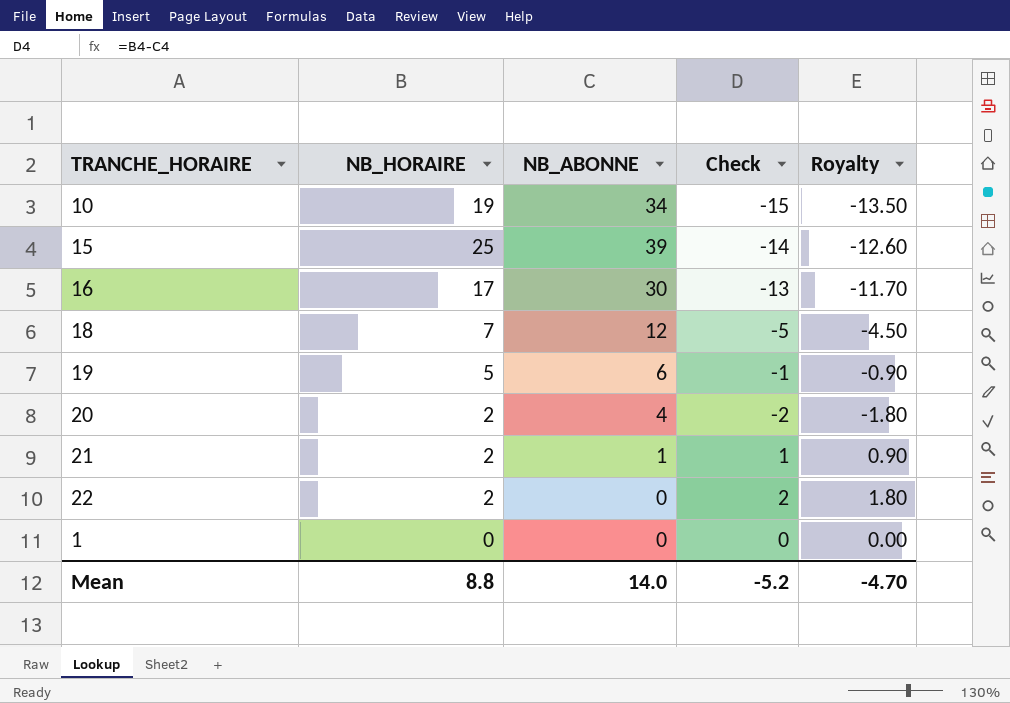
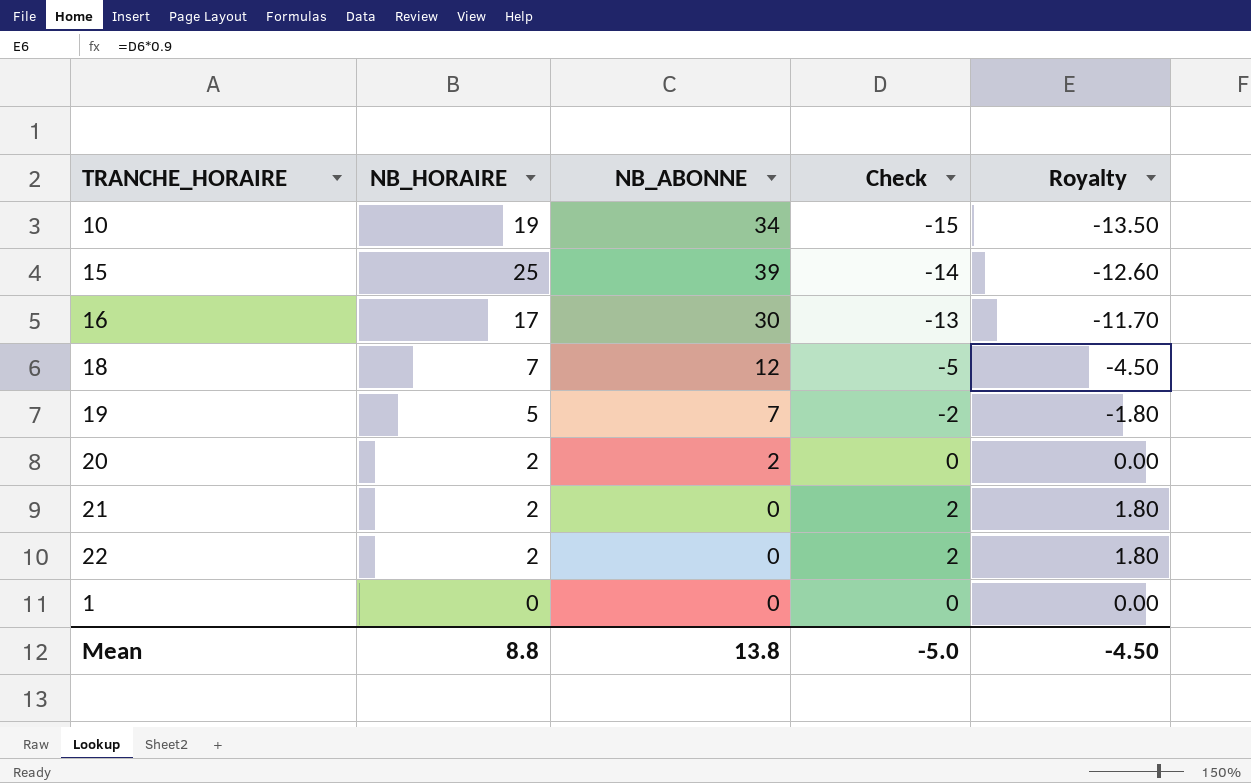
19 | NB_ABONNE: 6 -> 7
19 | Check: -1 -> -2
19 | Royalty: -0.90 -> -1.80
20 | NB_ABONNE: 4 -> 2
20 | Check: -2 -> 0
20 | Royalty: -1.80 -> 0.00
21 | NB_ABONNE: 1 -> 0
21 | Check: 1 -> 2
21 | Royalty: 0.90 -> 1.80
Mean | NB_ABONNE: 14.0 -> 13.8
Mean | Check: -5.2 -> -5.0
Mean | Royalty: -4.70 -> -4.50

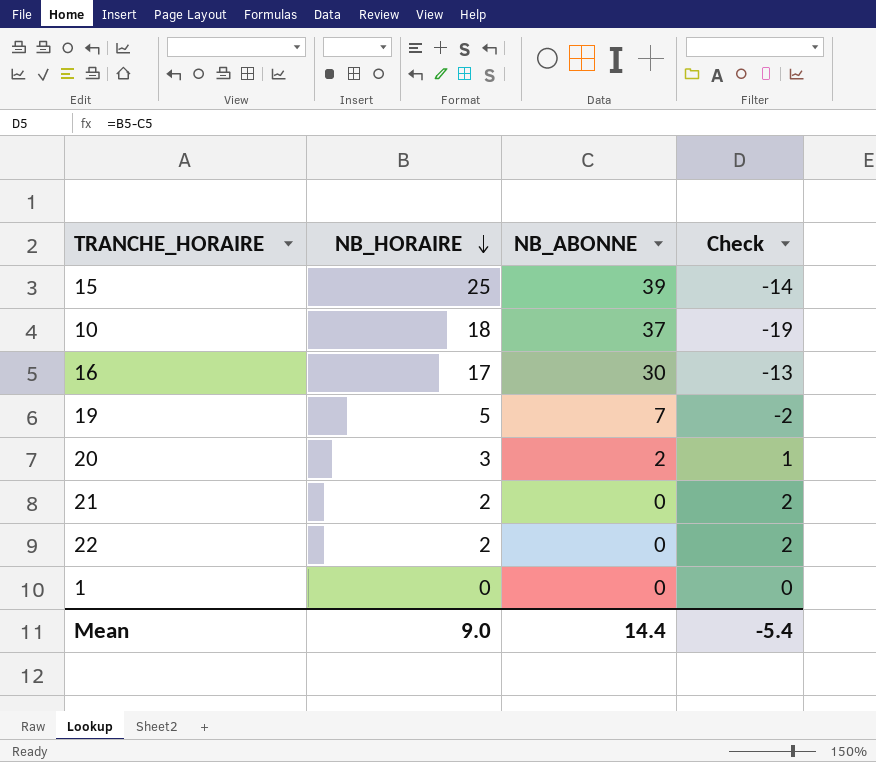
row order: none -> NB_HORAIRE descending
column Royalty | formula: [Check] * 0.9 -> none
row 18: 7 | 12 | -5 | -4.50 -> none
10 | NB_HORAIRE: 19 -> 18
10 | NB_ABONNE: 34 -> 37
10 | Check: -15 -> -19
20 | NB_HORAIRE: 2 -> 3
20 | Check: 0 -> 1
Mean | NB_HORAIRE: 8.8 -> 9.0
Mean | NB_ABONNE: 13.8 -> 14.4
Mean | Check: -5.0 -> -5.4

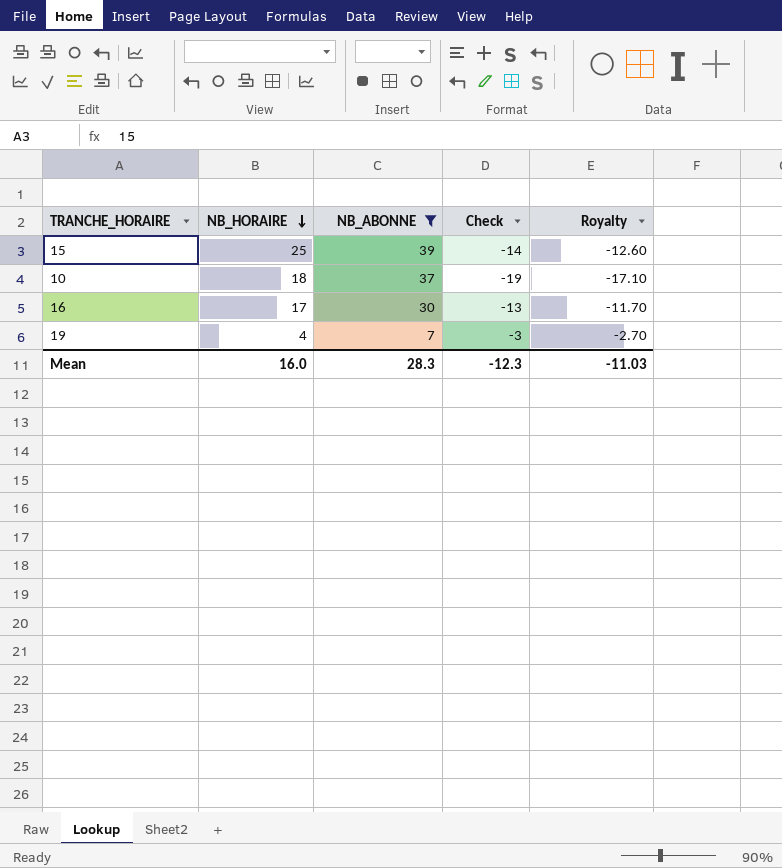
filter: none -> NB_ABONNE >= 7
column Royalty | formula: none -> [Check] * 0.9
19 | NB_HORAIRE: 5 -> 4
19 | Check: -2 -> -3
Mean | NB_HORAIRE: 9.0 -> 16.0
Mean | NB_ABONNE: 14.4 -> 28.3
Mean | Check: -5.4 -> -12.3

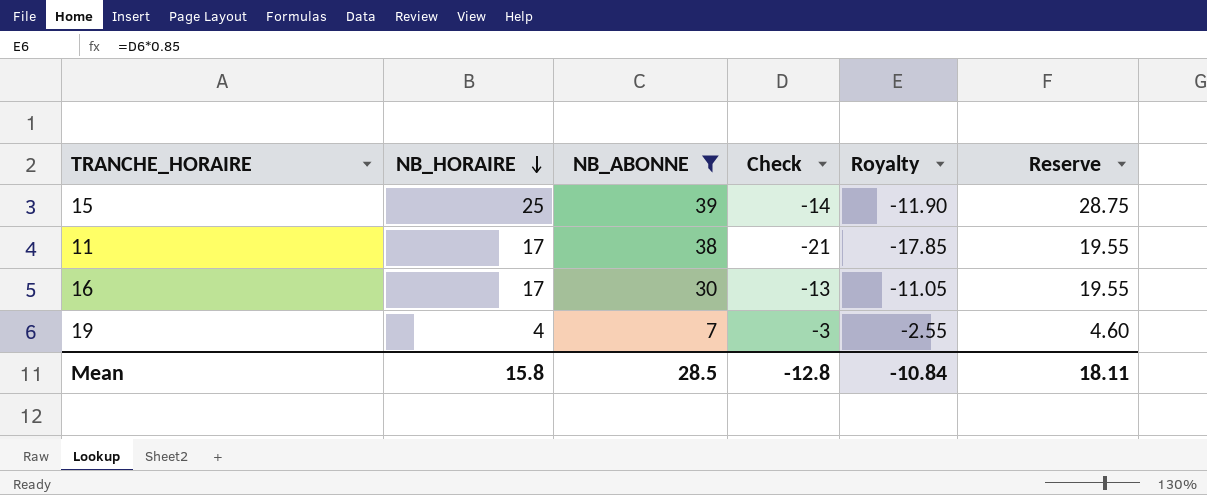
column Royalty | formula: [Check] * 0.9 -> [Check] * 0.85
column Reserve | formula: none -> [NB_HORAIRE] * 1.15
row 10: 18 | 37 | -19 | -17.10 -> none
row 11: none -> 17 | 38 | -21 | -17.85 | 19.55
Mean | NB_HORAIRE: 16.0 -> 15.8
Mean | NB_ABONNE: 28.3 -> 28.5
Mean | Check: -12.3 -> -12.8
Mean | Royalty: -11.03 -> -10.84

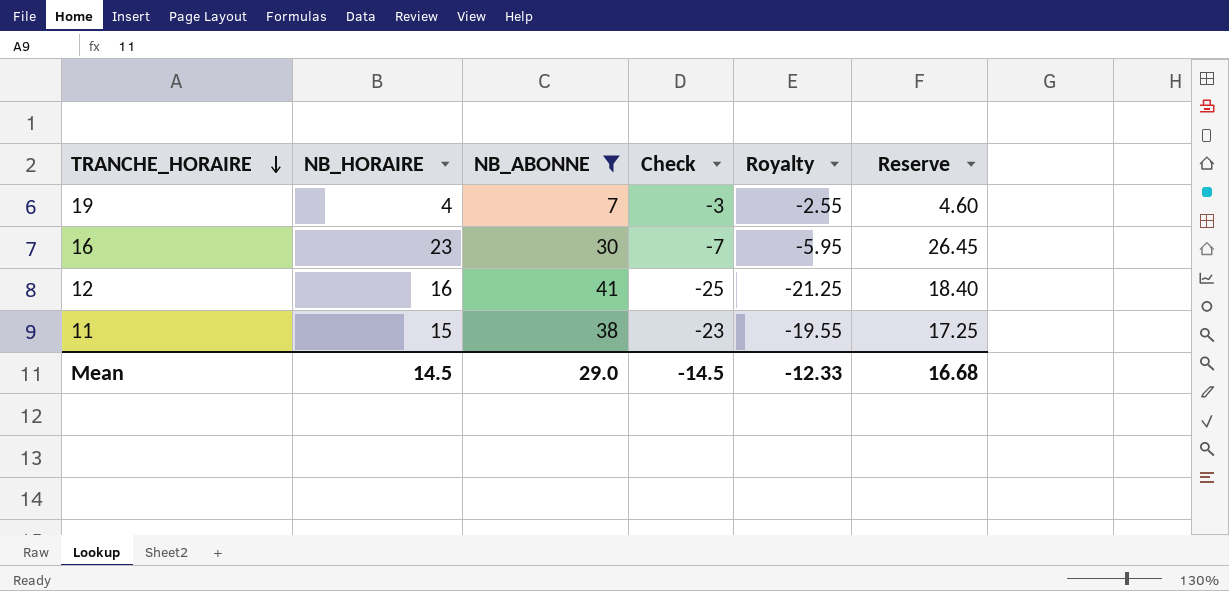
row order: NB_HORAIRE descending -> TRANCHE_HORAIRE descending
row 15: 25 | 39 | -14 | -11.90 | 28.75 -> none
16 | NB_HORAIRE: 17 -> 23
16 | Check: -13 -> -7
16 | Royalty: -11.05 -> -5.95
16 | Reserve: 19.55 -> 26.45
row 12: none -> 16 | 41 | -25 | -21.25 | 18.40
11 | NB_HORAIRE: 17 -> 15
11 | Check: -21 -> -23
11 | Royalty: -17.85 -> -19.55
11 | Reserve: 19.55 -> 17.25
Mean | NB_HORAIRE: 15.8 -> 14.5
Mean | NB_ABONNE: 28.5 -> 29.0
Mean | Check: -12.8 -> -14.5
Mean | Royalty: -10.84 -> -12.33
Mean | Reserve: 18.11 -> 16.68

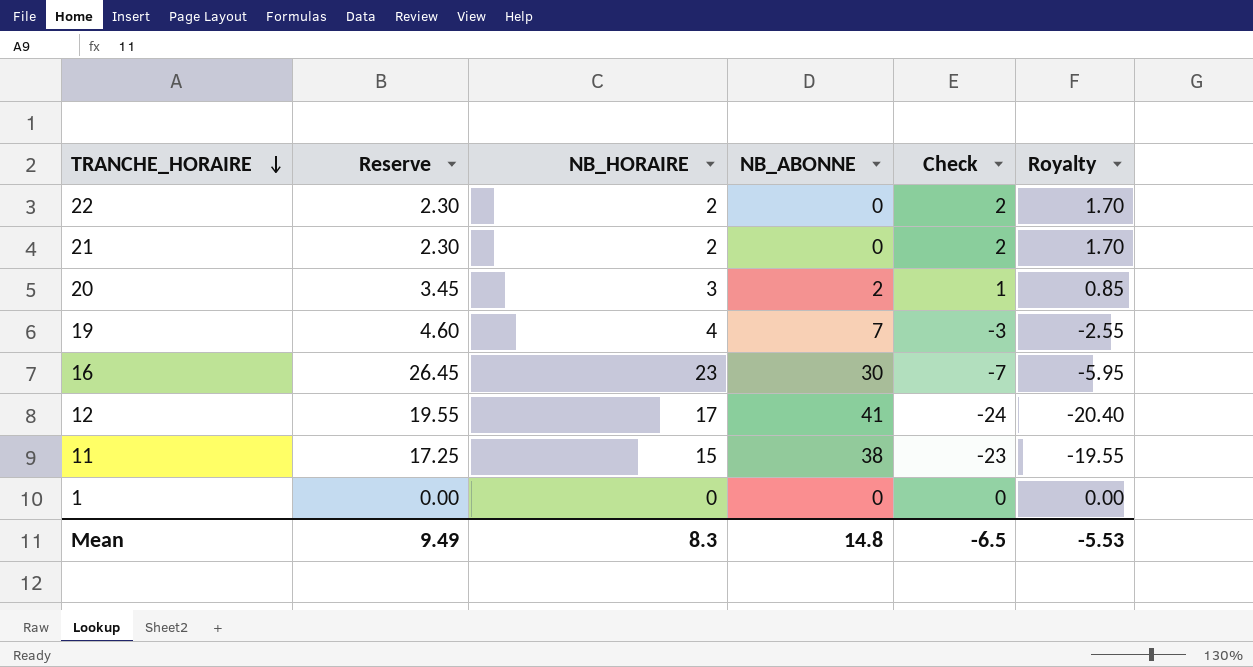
filter: NB_ABONNE >= 7 -> none
column Reserve | position: 6 -> 2
12 | Reserve: 18.40 -> 19.55
12 | NB_HORAIRE: 16 -> 17
12 | Check: -25 -> -24
12 | Royalty: -21.25 -> -20.40
Mean | Reserve: 16.68 -> 9.49
Mean | NB_HORAIRE: 14.5 -> 8.3
Mean | NB_ABONNE: 29.0 -> 14.8
Mean | Check: -14.5 -> -6.5
Mean | Royalty: -12.33 -> -5.53

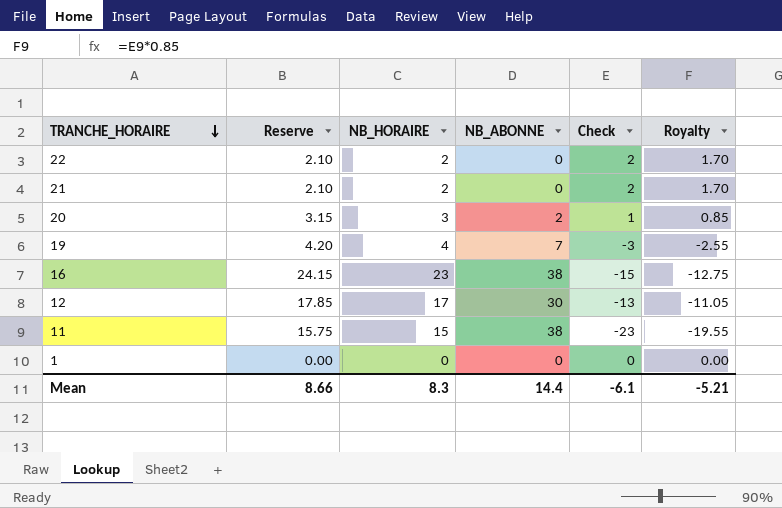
column Reserve | formula: [NB_HORAIRE] * 1.15 -> [NB_HORAIRE] * 1.05
16 | NB_ABONNE: 30 -> 38
16 | Check: -7 -> -15
16 | Royalty: -5.95 -> -12.75
12 | NB_ABONNE: 41 -> 30
12 | Check: -24 -> -13
12 | Royalty: -20.40 -> -11.05
Mean | Reserve: 9.49 -> 8.66
Mean | NB_ABONNE: 14.8 -> 14.4
Mean | Check: -6.5 -> -6.1
Mean | Royalty: -5.53 -> -5.21

